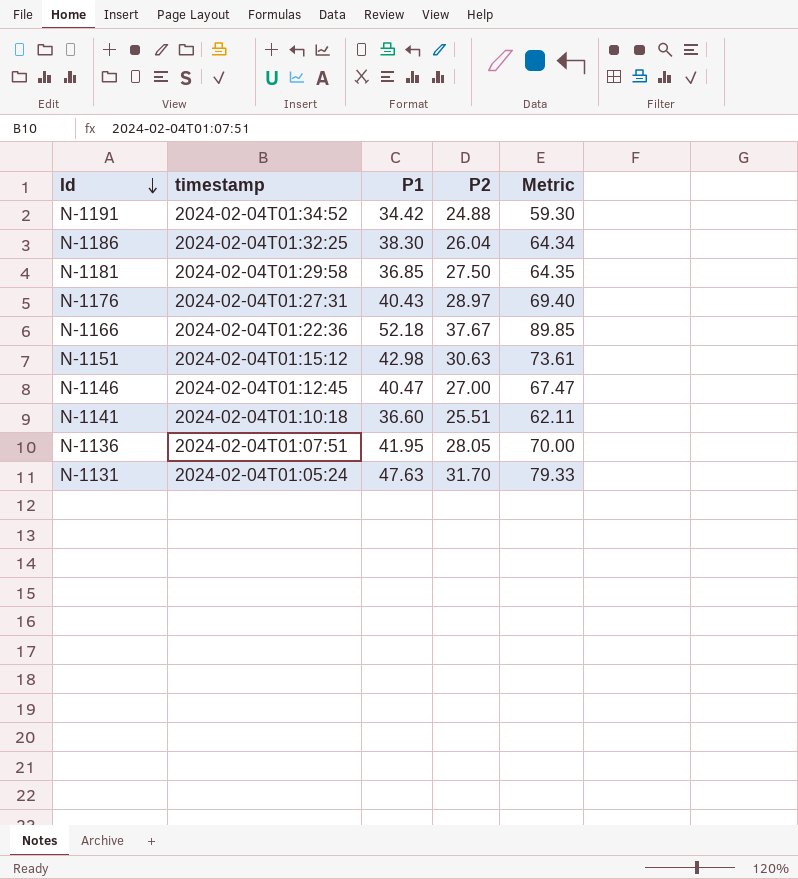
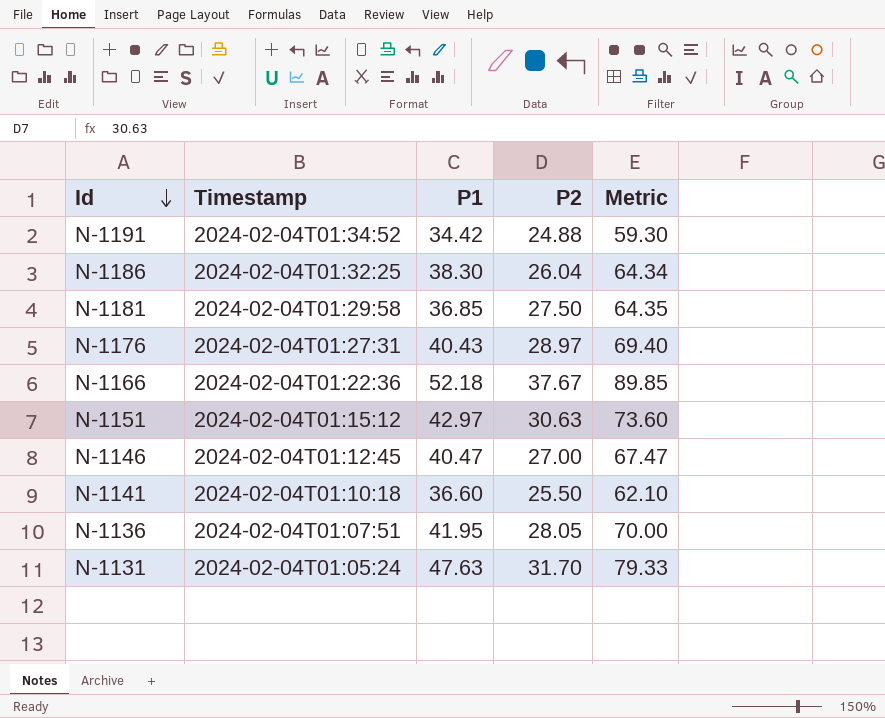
column name: timestamp -> Timestamp
N-1151 | P1: 42.98 -> 42.97
N-1151 | Metric: 73.61 -> 73.60
N-1141 | P2: 25.51 -> 25.50
N-1141 | Metric: 62.11 -> 62.10

